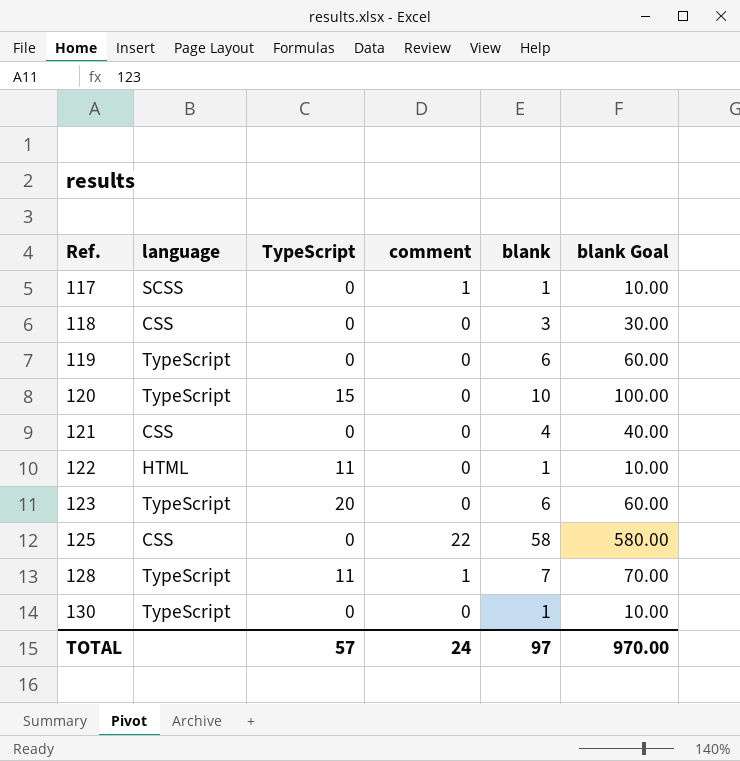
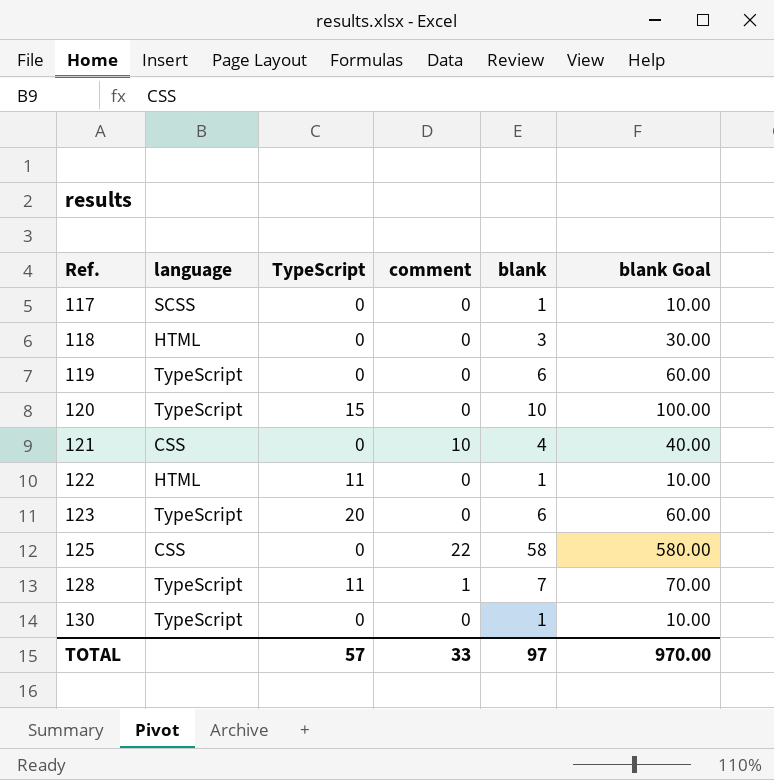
117 | comment: 1 -> 0
118 | language: CSS -> HTML
121 | comment: 0 -> 10
TOTAL | comment: 24 -> 33

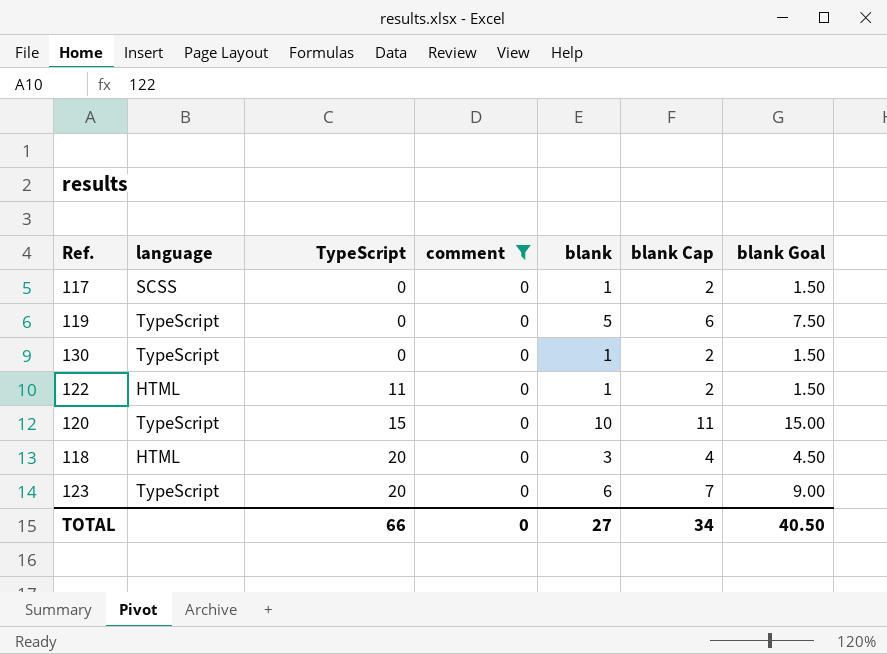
filter: none -> comment = 0
row order: Ref. ascending -> TypeScript ascending
column blank Cap | formula: none -> [blank] + 1
column blank Goal | formula: [blank] * 10 -> [blank] * 1.5
119 | blank: 6 -> 5
118 | TypeScript: 0 -> 20
TOTAL | TypeScript: 57 -> 66
TOTAL | comment: 33 -> 0
TOTAL | blank: 97 -> 27
TOTAL | blank Goal: 970.00 -> 40.50

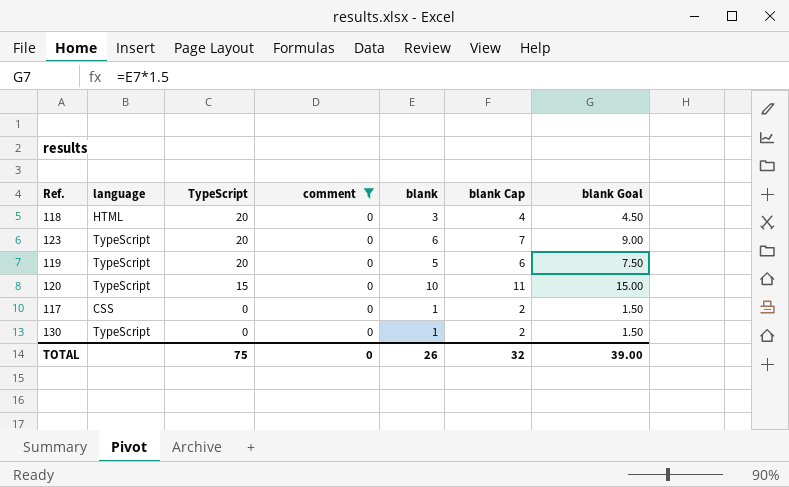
row order: TypeScript ascending -> TypeScript descending
row 122: HTML | 11 | 0 | 1 | 2 | 1.50 -> none
119 | TypeScript: 0 -> 20
117 | language: SCSS -> CSS
TOTAL | TypeScript: 66 -> 75
TOTAL | blank: 27 -> 26
TOTAL | blank Cap: 34 -> 32
TOTAL | blank Goal: 40.50 -> 39.00

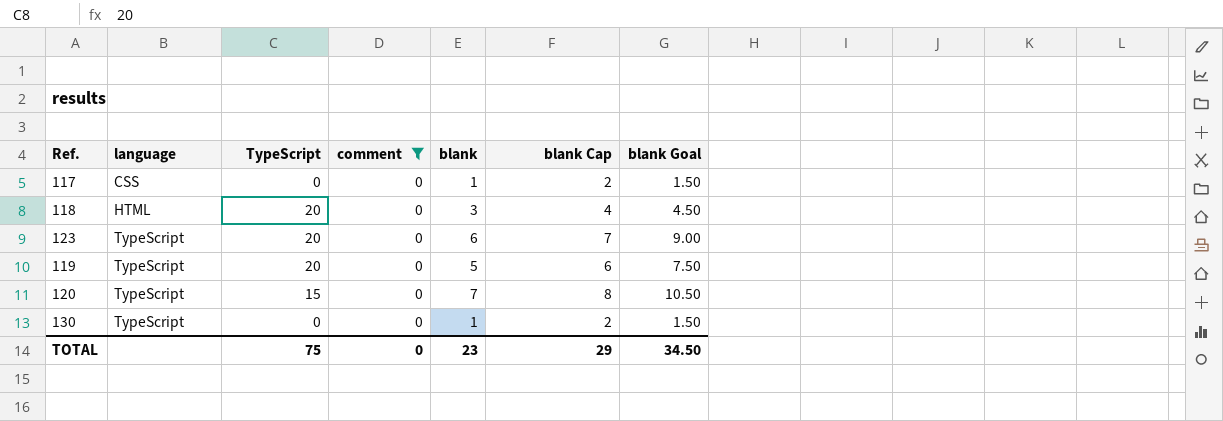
row order: TypeScript descending -> language ascending
120 | blank: 10 -> 7
120 | blank Cap: 11 -> 8
120 | blank Goal: 15.00 -> 10.50
TOTAL | blank: 26 -> 23
TOTAL | blank Cap: 32 -> 29
TOTAL | blank Goal: 39.00 -> 34.50

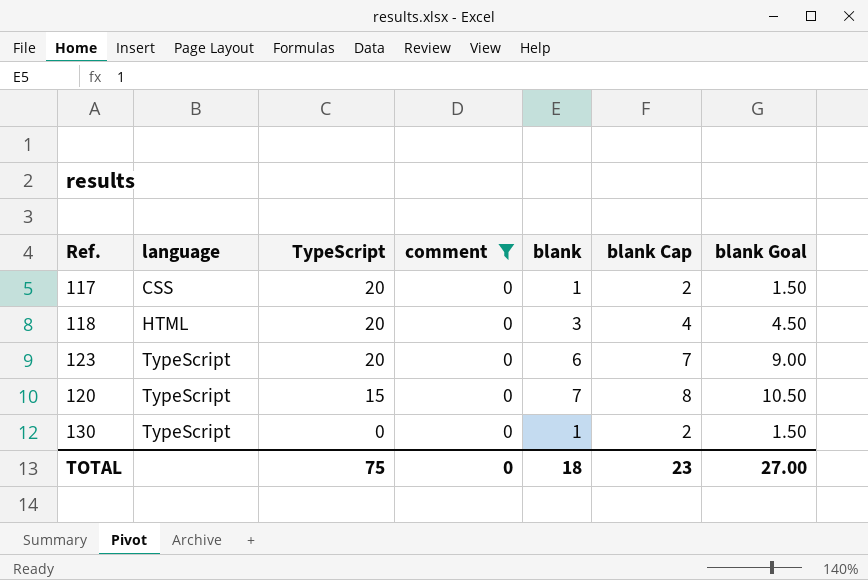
row 119: TypeScript | 20 | 0 | 5 | 6 | 7.50 -> none
117 | TypeScript: 0 -> 20
TOTAL | blank: 23 -> 18
TOTAL | blank Cap: 29 -> 23
TOTAL | blank Goal: 34.50 -> 27.00

